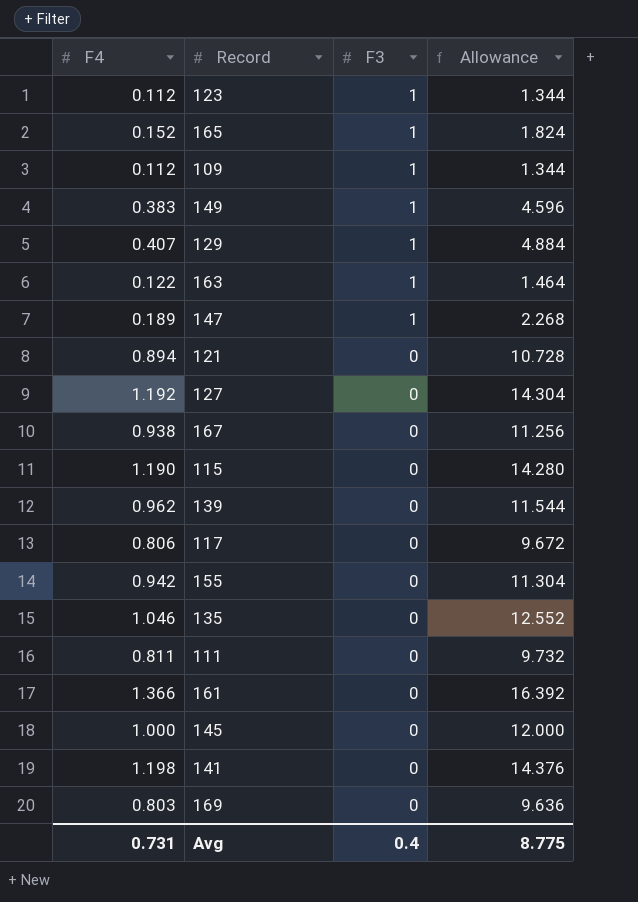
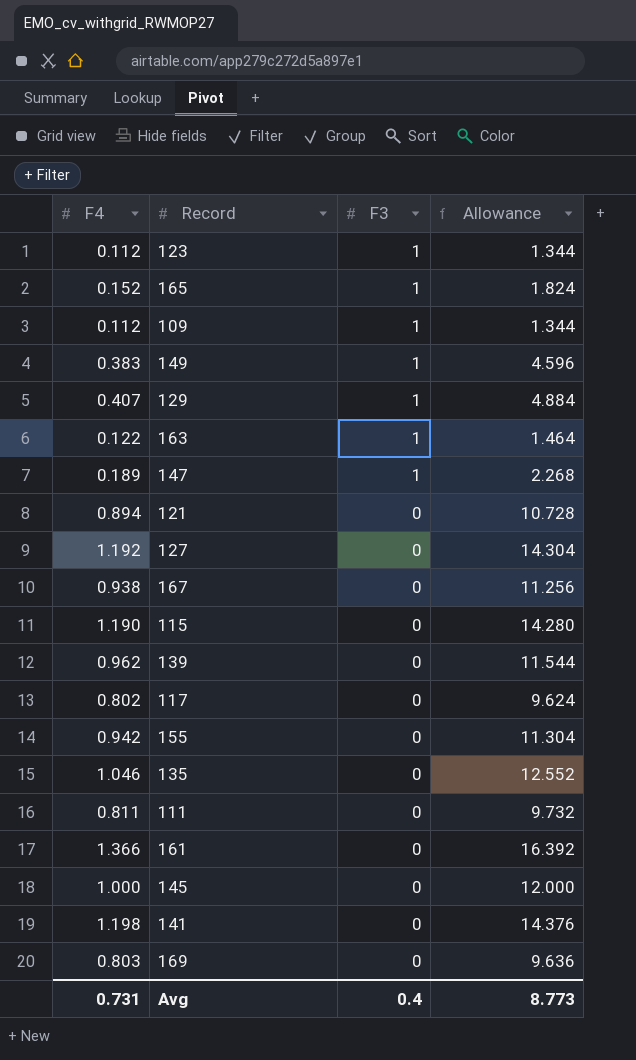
117 | F4: 0.806 -> 0.802
117 | Allowance: 9.672 -> 9.624
Avg | Allowance: 8.775 -> 8.773

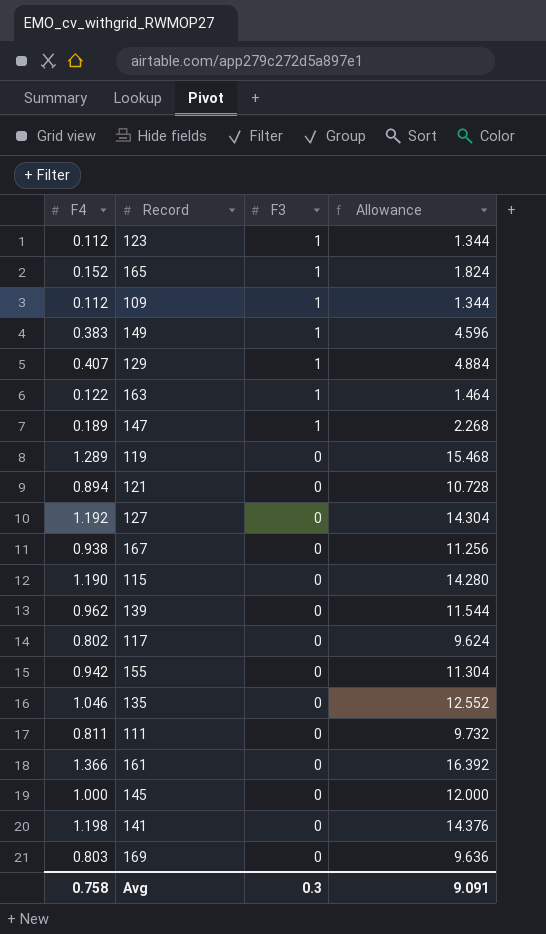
row 119: none -> 1.289 | 0 | 15.468
Avg | F4: 0.731 -> 0.758
Avg | F3: 0.4 -> 0.3
Avg | Allowance: 8.773 -> 9.091

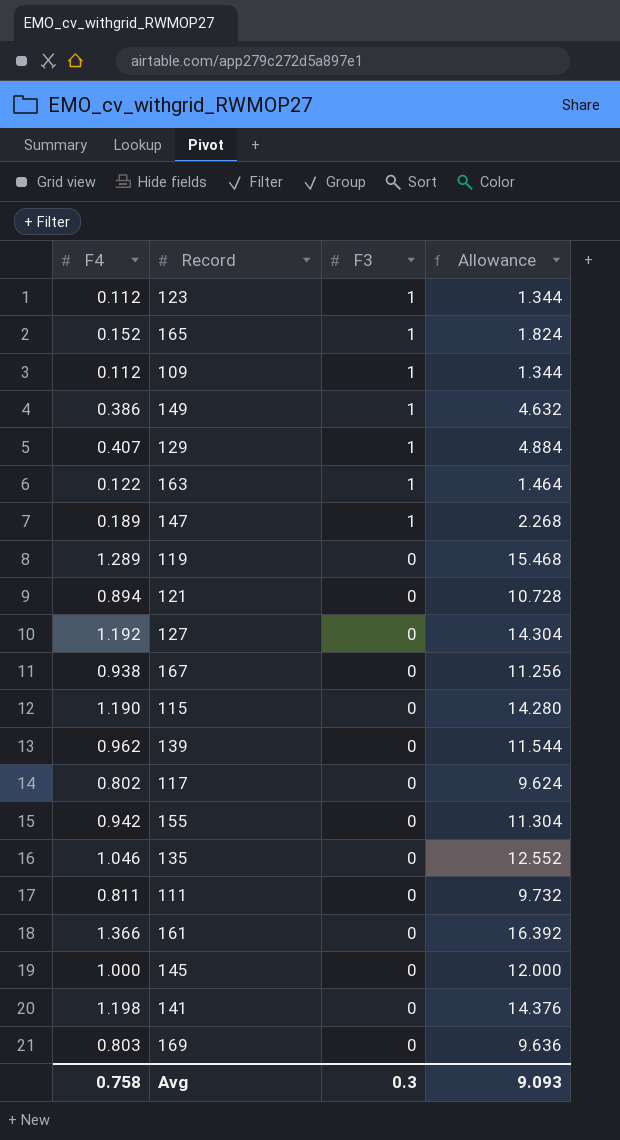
149 | F4: 0.383 -> 0.386
149 | Allowance: 4.596 -> 4.632
Avg | Allowance: 9.091 -> 9.093

